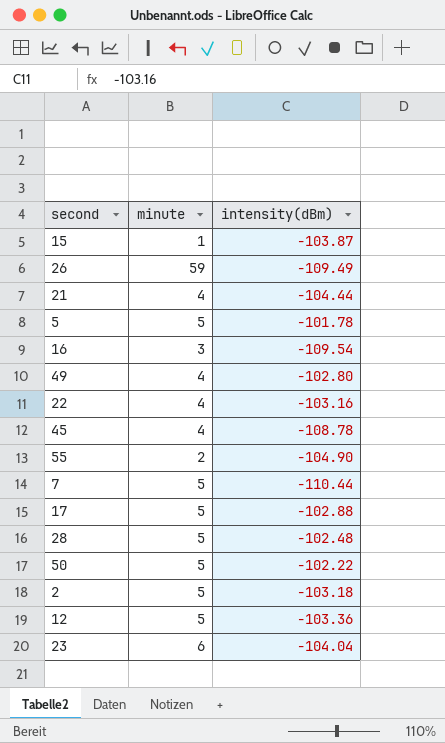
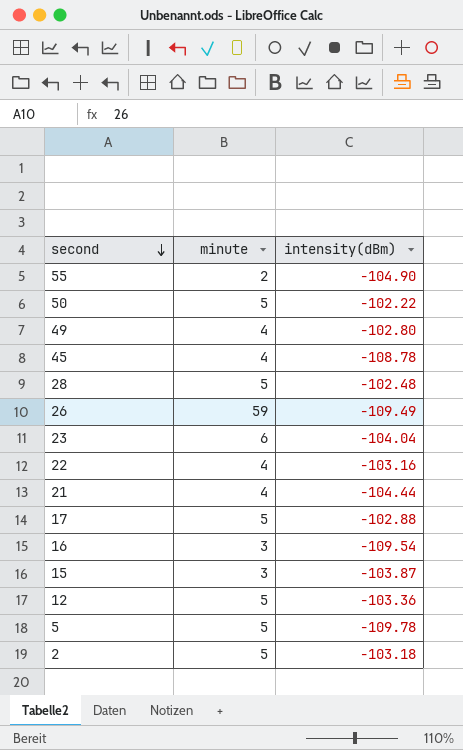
row order: none -> second descending
row 7: 5 | -110.44 -> none
15 | minute: 1 -> 3
5 | intensity(dBm): -101.78 -> -109.78

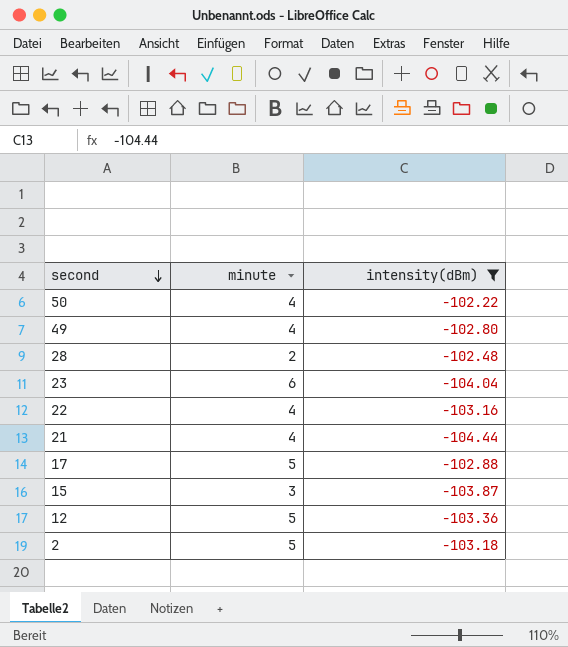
filter: none -> intensity(dBm) >= -104.44
50 | minute: 5 -> 4
28 | minute: 5 -> 2

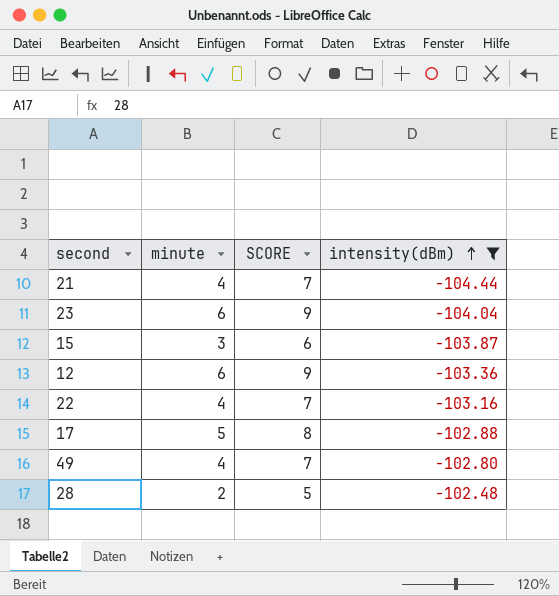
row order: second descending -> intensity(dBm) ascending
column SCORE | formula: none -> [minute] + 3
row 50: 4 | -102.22 -> none
row 2: 5 | -103.18 -> none
12 | minute: 5 -> 6

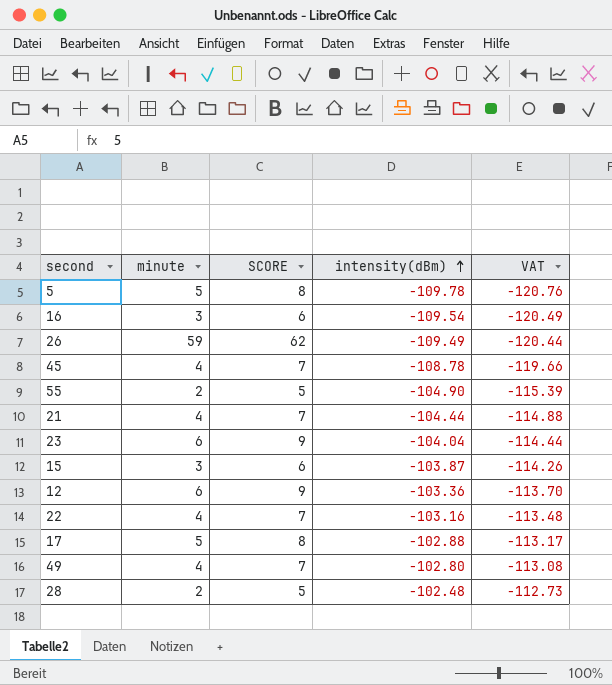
filter: intensity(dBm) >= -104.44 -> none
column VAT | formula: none -> [intensity(dBm)] * 1.1

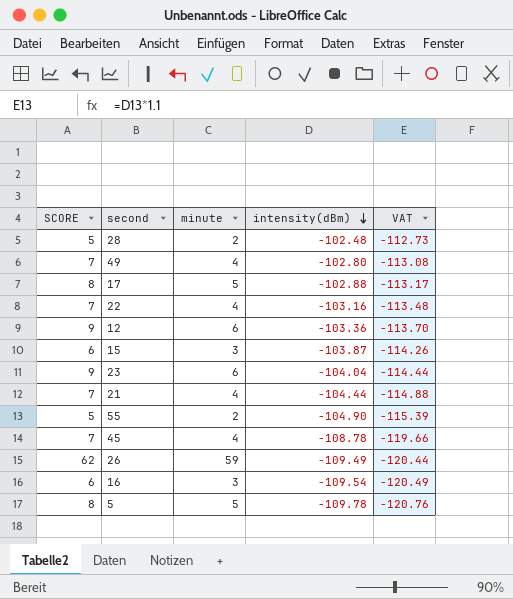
row order: intensity(dBm) ascending -> intensity(dBm) descending
column SCORE | position: 3 -> 1

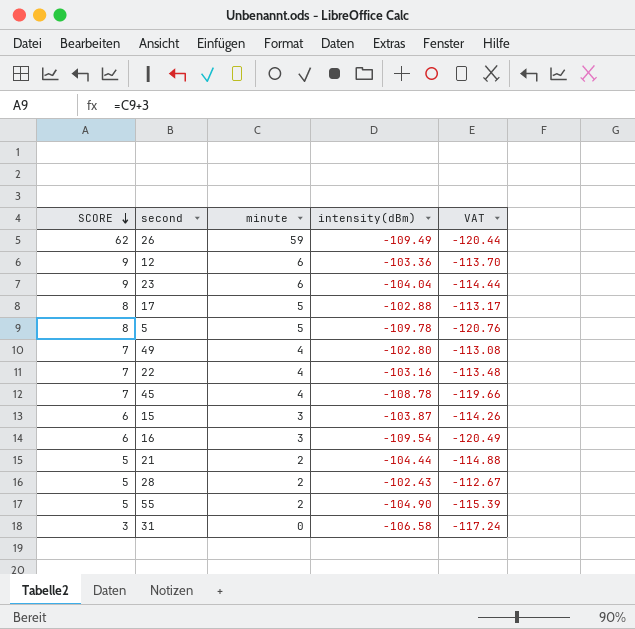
row order: intensity(dBm) descending -> SCORE descending
21 | SCORE: 7 -> 5
21 | minute: 4 -> 2
28 | intensity(dBm): -102.48 -> -102.43
28 | VAT: -112.73 -> -112.67
row 31: none -> 3 | 0 | -106.58 | -117.24

